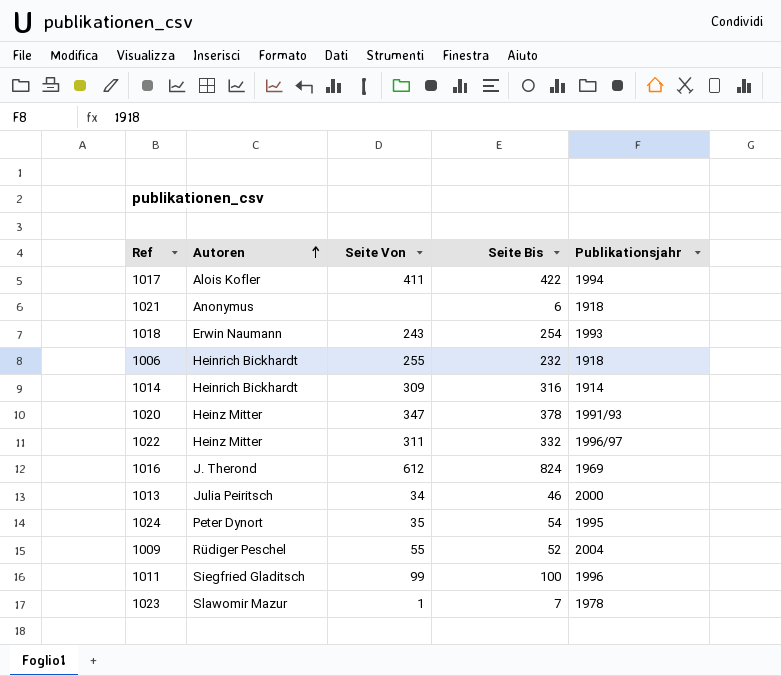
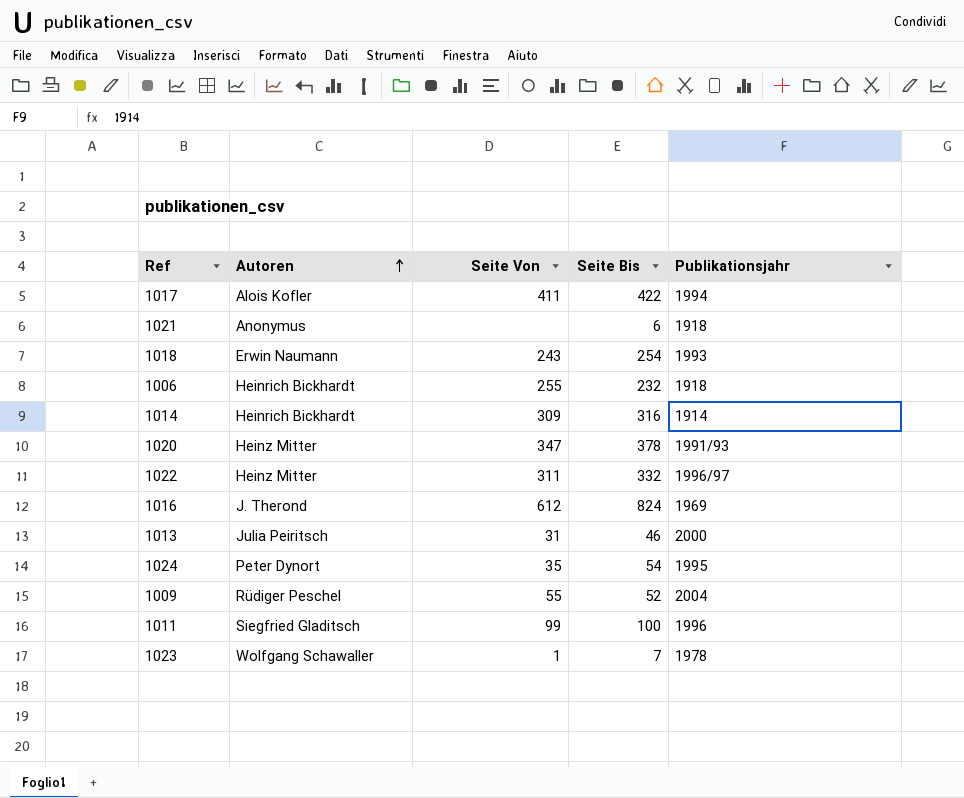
1013 | Seite Von: 34 -> 31
1023 | Autoren: Slawomir Mazur -> Wolfgang Schawaller

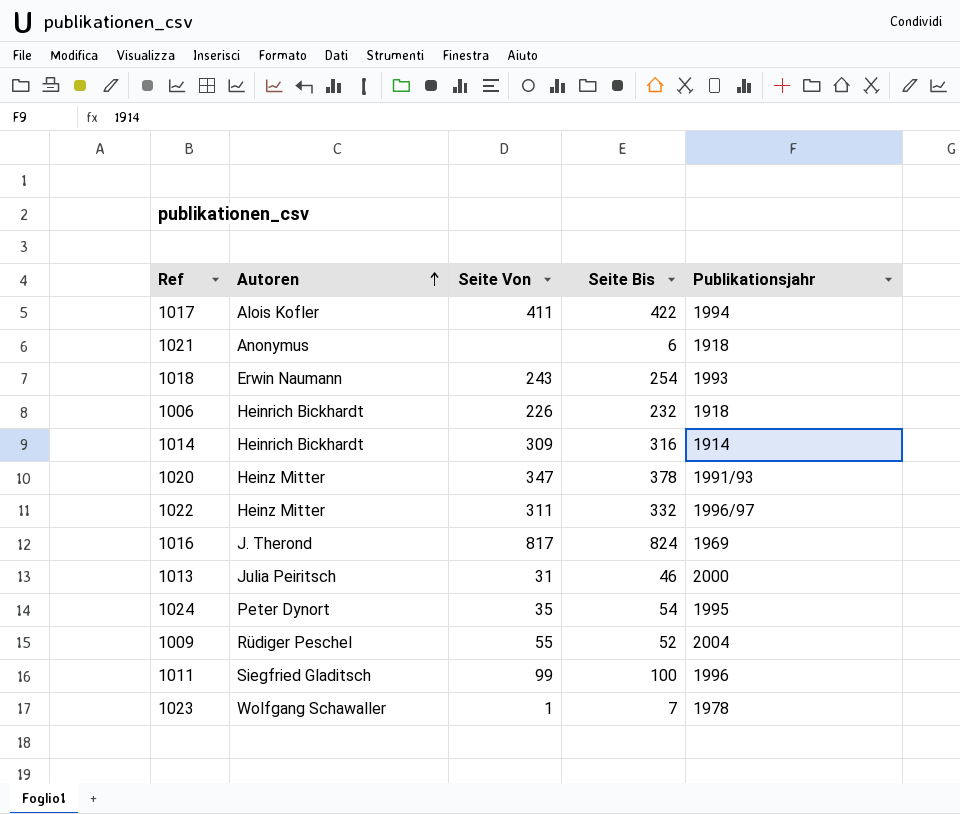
1006 | Seite Von: 255 -> 226
1016 | Seite Von: 612 -> 817

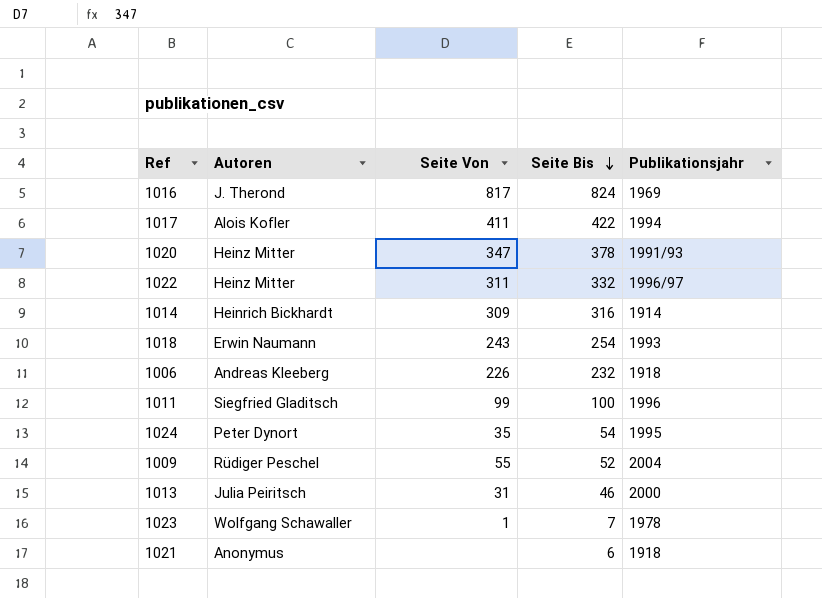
row order: Autoren ascending -> Seite Bis descending
1006 | Autoren: Heinrich Bickhardt -> Andreas Kleeberg

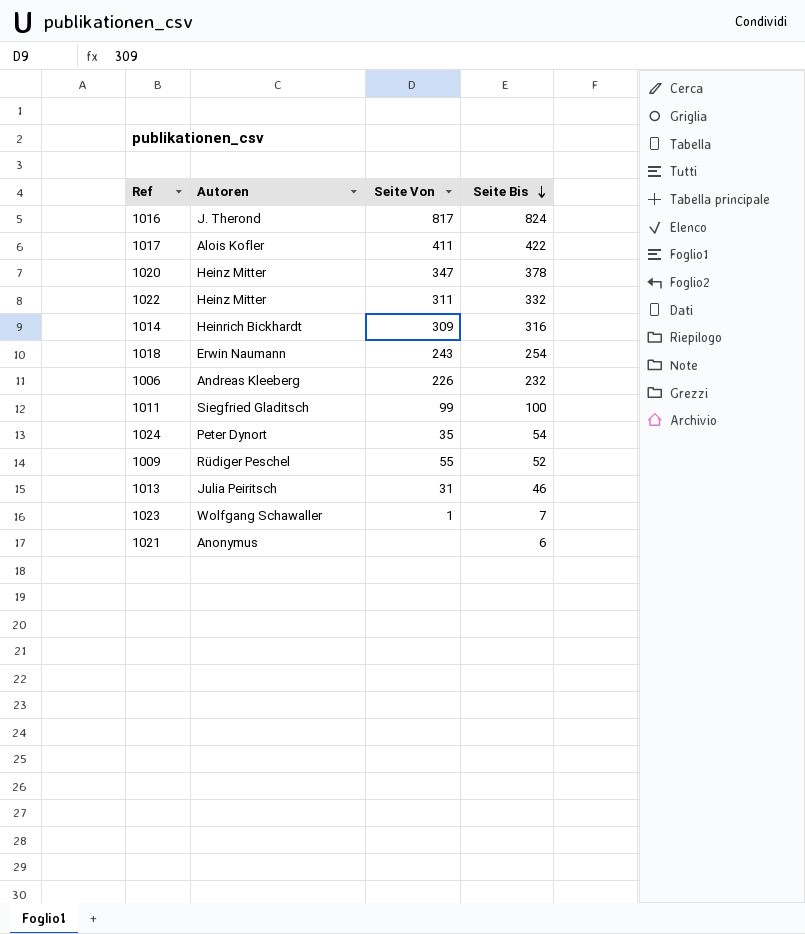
column Publikationsjahr | position: 5 -> none

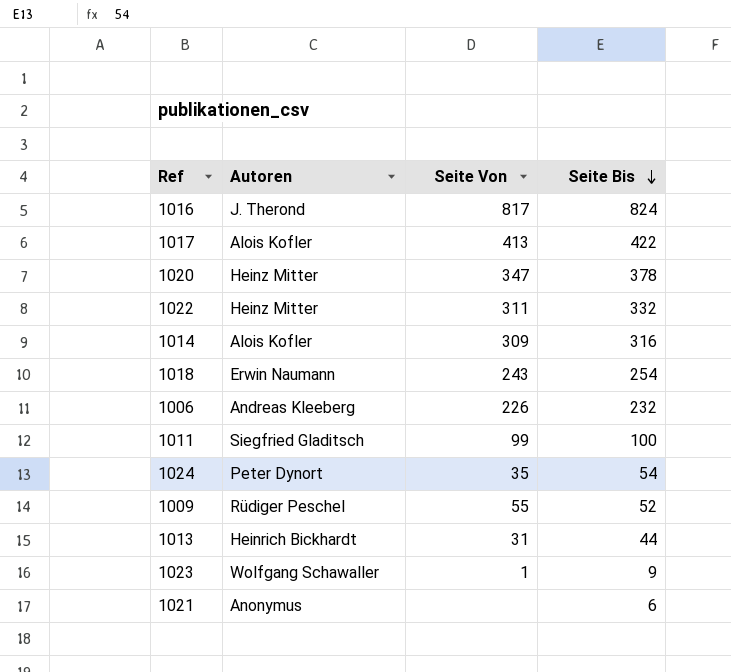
1017 | Seite Von: 411 -> 413
1014 | Autoren: Heinrich Bickhardt -> Alois Kofler
1013 | Autoren: Julia Peiritsch -> Heinrich Bickhardt
1013 | Seite Bis: 46 -> 44
1023 | Seite Bis: 7 -> 9

